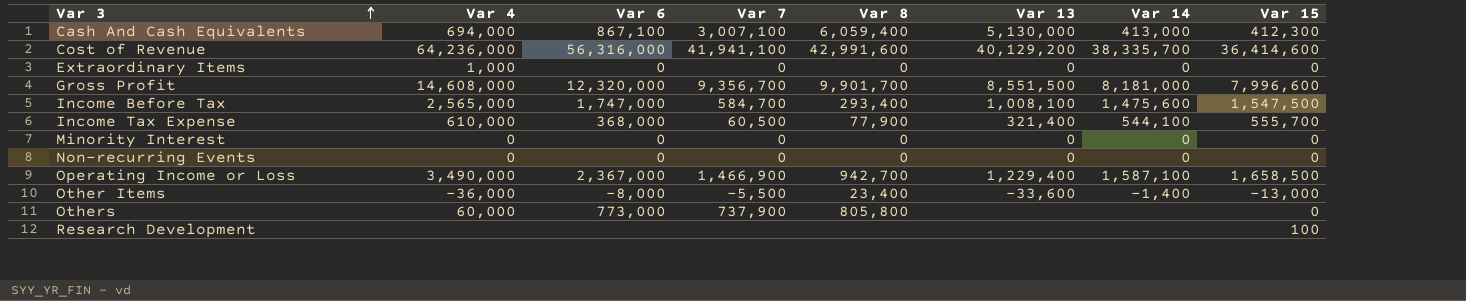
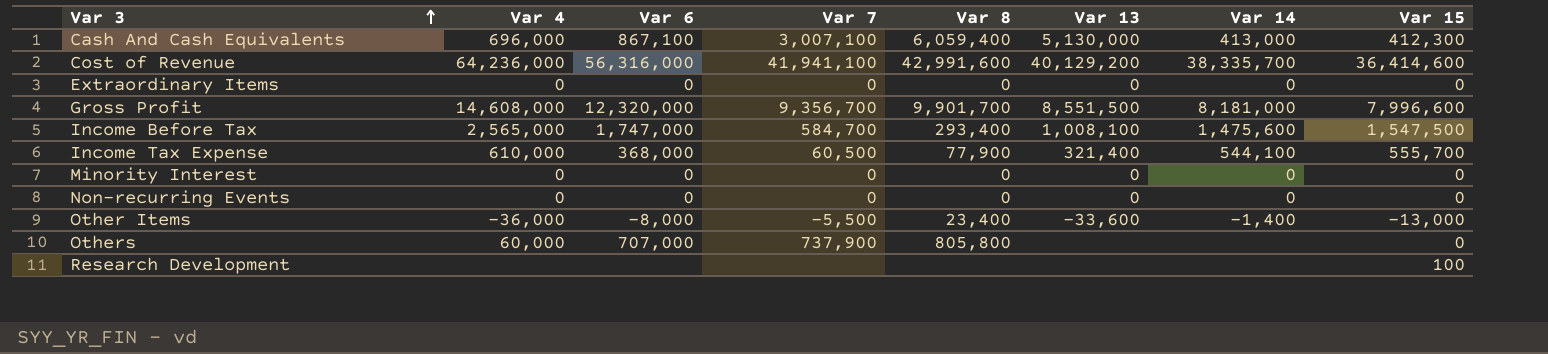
row Operating Income or Loss: 3,490,000 | 2,367,000 | 1,466,900 | 942,700 | 1,229,400 | 1,587,100 | 1,658,500 -> none
Cash And Cash Equivalents | Var 4: 694,000 -> 696,000
Extraordinary Items | Var 4: 1,000 -> 0
Others | Var 6: 773,000 -> 707,000

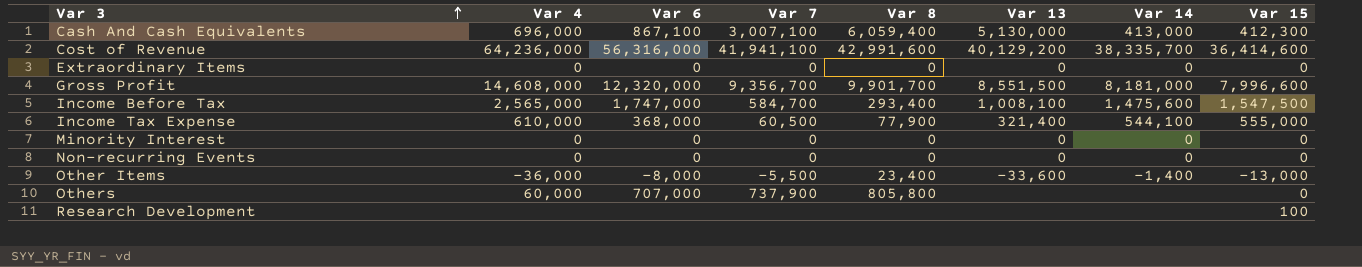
Income Tax Expense | Var 15: 555,700 -> 555,000

